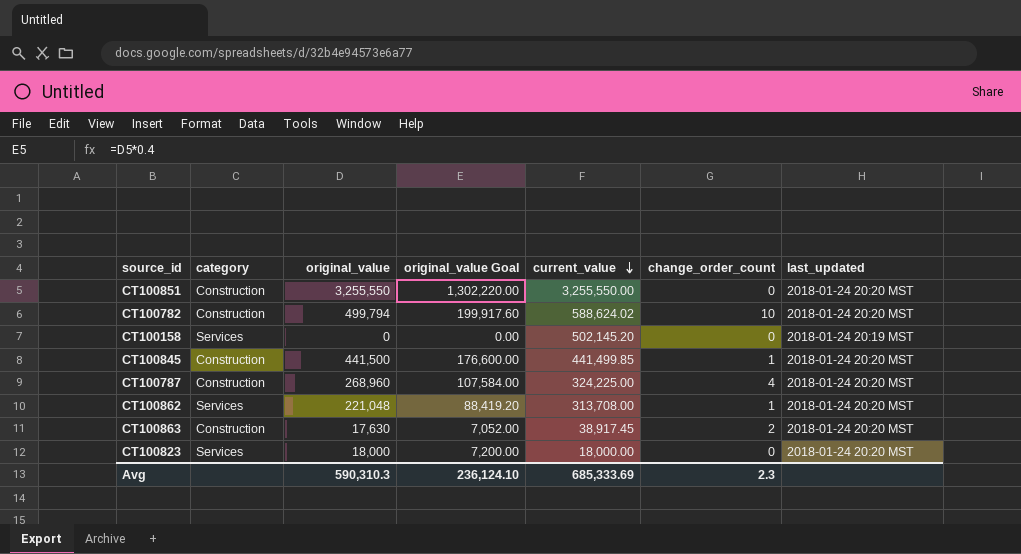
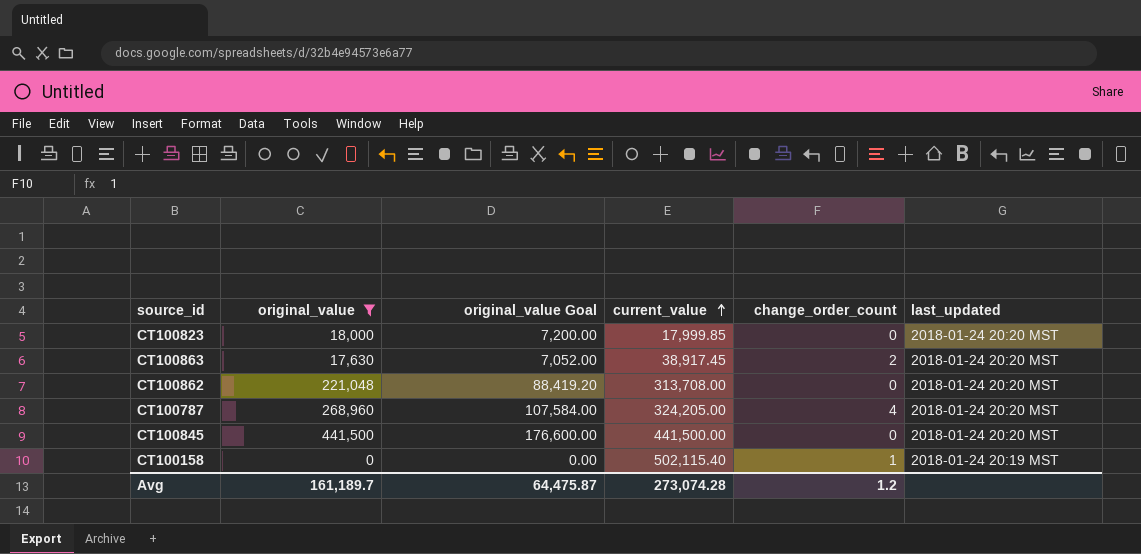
filter: none -> original_value <= 441,500
row order: current_value descending -> current_value ascending
column category | position: 2 -> none
CT100823 | current_value: 18,000.00 -> 17,999.85
CT100862 | change_order_count: 1 -> 0
CT100787 | current_value: 324,225.00 -> 324,205.00
CT100845 | current_value: 441,499.85 -> 441,500.00
CT100845 | change_order_count: 1 -> 0
CT100158 | current_value: 502,145.20 -> 502,115.40
CT100158 | change_order_count: 0 -> 1
Avg | original_value: 590,310.3 -> 161,189.7
Avg | original_value Goal: 236,124.10 -> 64,475.87
Avg | current_value: 685,333.69 -> 273,074.28
Avg | change_order_count: 2.3 -> 1.2

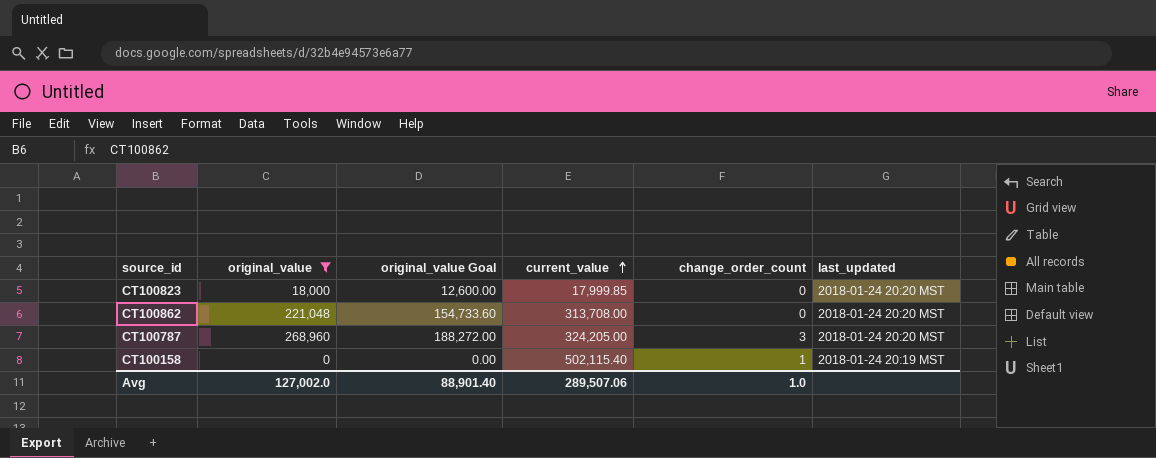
column original_value Goal | formula: [original_value] * 0.4 -> [original_value] * 0.7
row CT100863: 17,630 | 7,052.00 | 38,917.45 | 2 | 2018-01-24 20:20 MST -> none
row CT100845: 441,500 | 176,600.00 | 441,500.00 | 0 | 2018-01-24 20:20 MST -> none
CT100787 | change_order_count: 4 -> 3
Avg | original_value: 161,189.7 -> 127,002.0
Avg | original_value Goal: 64,475.87 -> 88,901.40
Avg | current_value: 273,074.28 -> 289,507.06
Avg | change_order_count: 1.2 -> 1.0

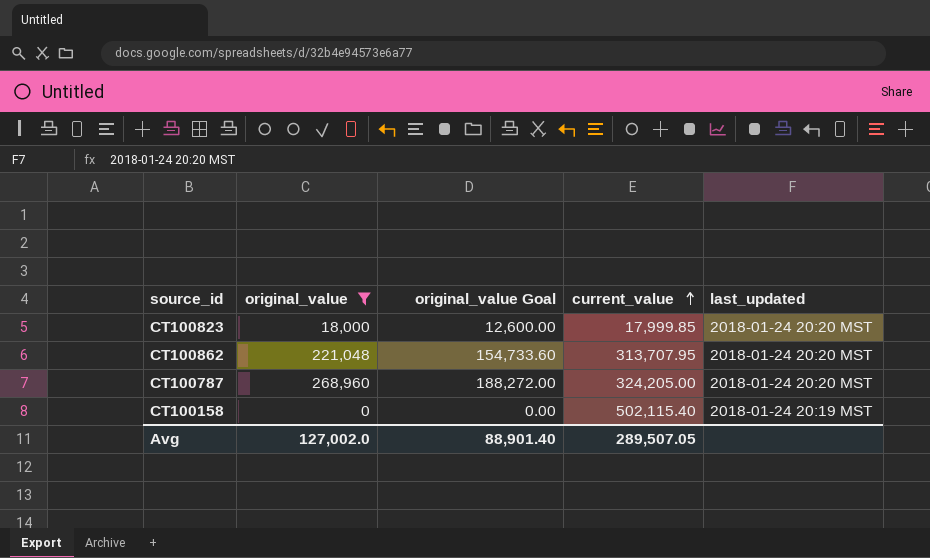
column change_order_count | position: 5 -> none
CT100862 | current_value: 313,708.00 -> 313,707.95
Avg | current_value: 289,507.06 -> 289,507.05

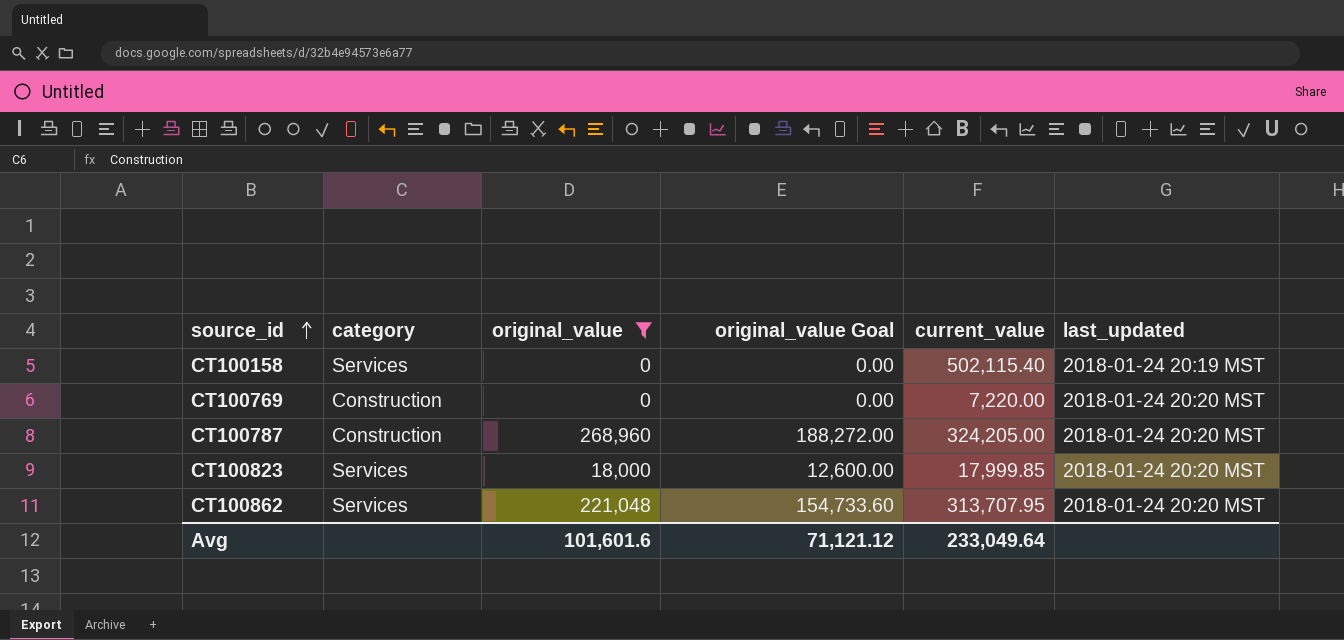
row order: current_value ascending -> source_id ascending
column category | position: none -> 2
row CT100769: none -> Construction | 0 | 0.00 | 7,220.00 | 2018-01-24 20:20 MST
Avg | original_value: 127,002.0 -> 101,601.6
Avg | original_value Goal: 88,901.40 -> 71,121.12
Avg | current_value: 289,507.05 -> 233,049.64

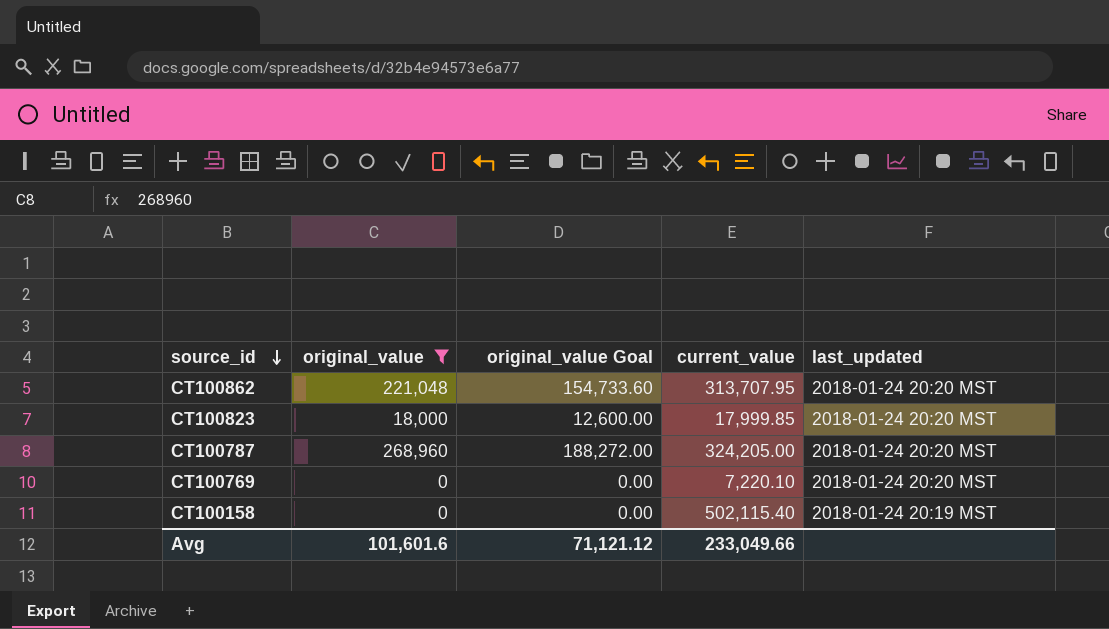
row order: source_id ascending -> source_id descending
column category | position: 2 -> none
CT100769 | current_value: 7,220.00 -> 7,220.10
Avg | current_value: 233,049.64 -> 233,049.66

